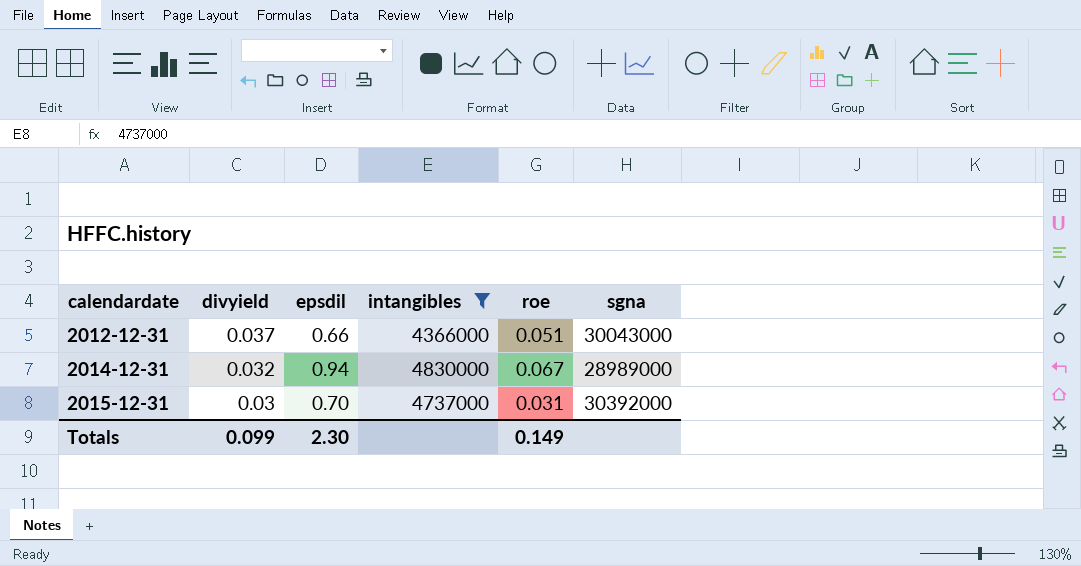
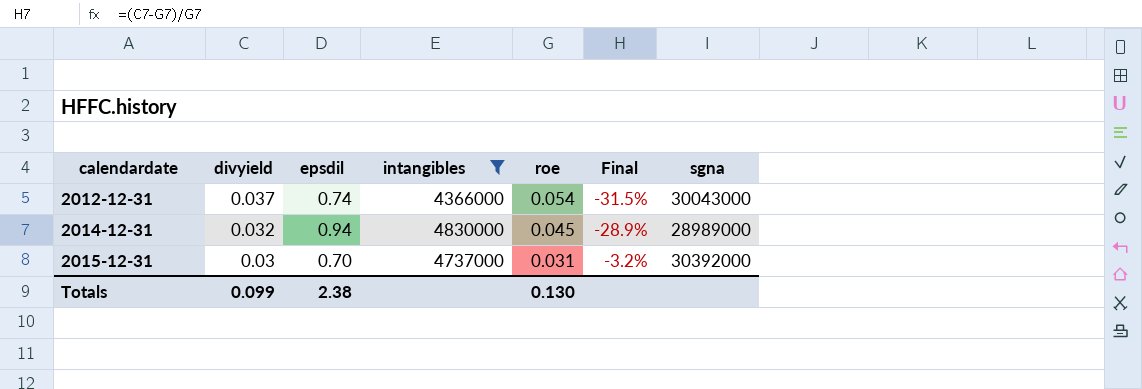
column Final | formula: none -> ([divyield] - [roe]) / [roe]
2012-12-31 | epsdil: 0.66 -> 0.74
2012-12-31 | roe: 0.051 -> 0.054
2014-12-31 | roe: 0.067 -> 0.045
Totals | epsdil: 2.30 -> 2.38
Totals | roe: 0.149 -> 0.130

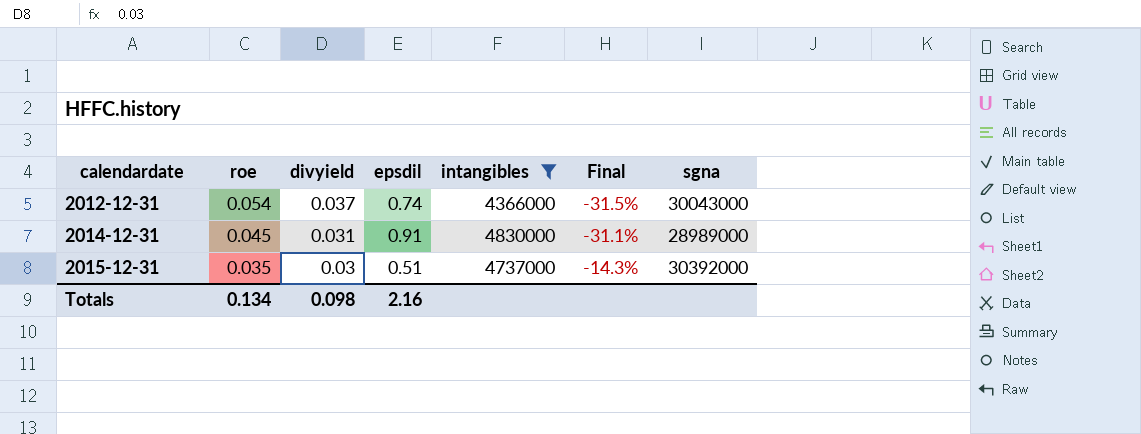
column roe | position: 5 -> 2
2014-12-31 | divyield: 0.032 -> 0.031
2014-12-31 | epsdil: 0.94 -> 0.91
2014-12-31 | Final: -28.9% -> -31.1%
2015-12-31 | roe: 0.031 -> 0.035
2015-12-31 | epsdil: 0.70 -> 0.51
2015-12-31 | Final: -3.2% -> -14.3%
Totals | roe: 0.130 -> 0.134
Totals | divyield: 0.099 -> 0.098
Totals | epsdil: 2.38 -> 2.16

